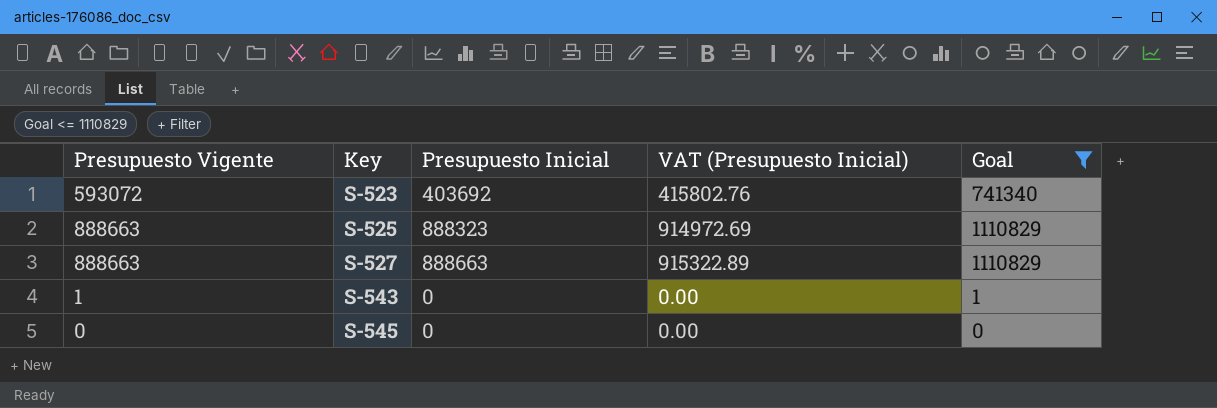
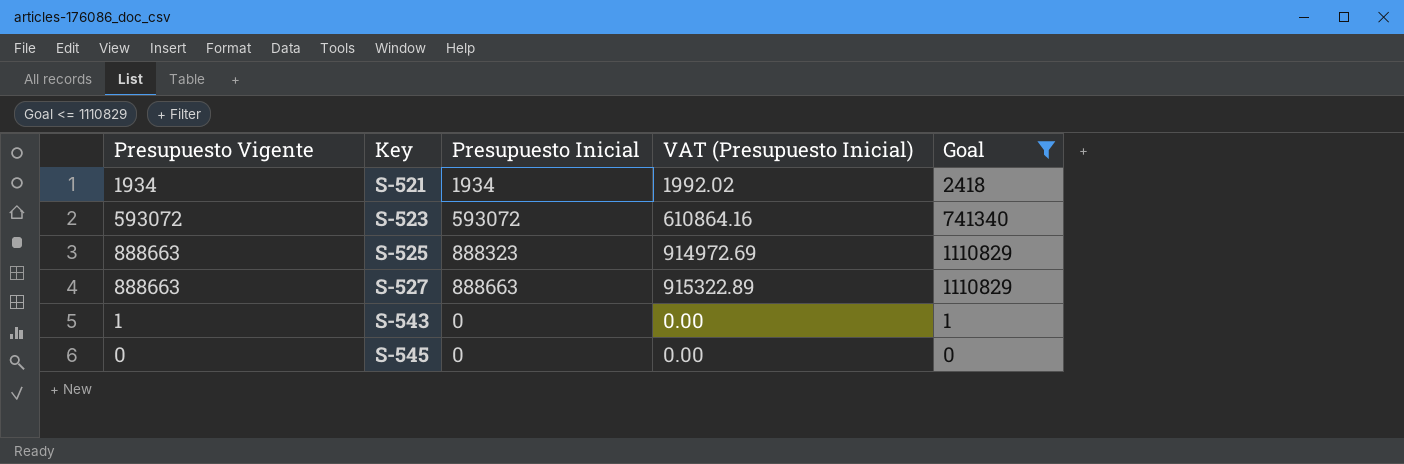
row S-521: none -> 1934 | 1934 | 1992.02 | 2418
S-523 | Presupuesto Inicial: 403692 -> 593072
S-523 | VAT (Presupuesto Inicial): 415802.76 -> 610864.16

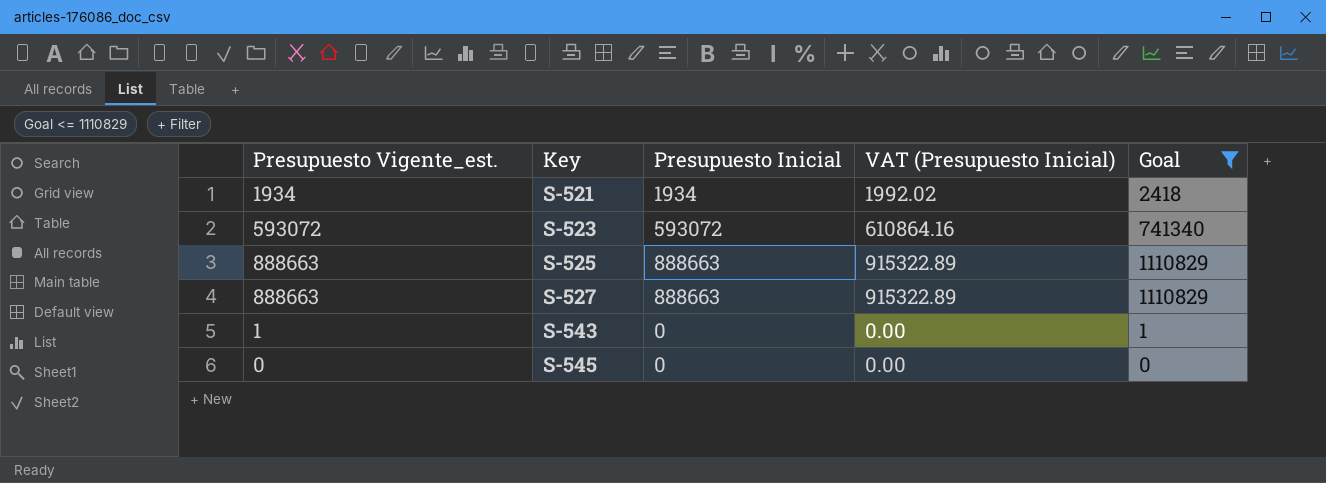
column name: Presupuesto Vigente -> Presupuesto Vigente_est.
S-525 | Presupuesto Inicial: 888323 -> 888663
S-525 | VAT (Presupuesto Inicial): 914972.69 -> 915322.89

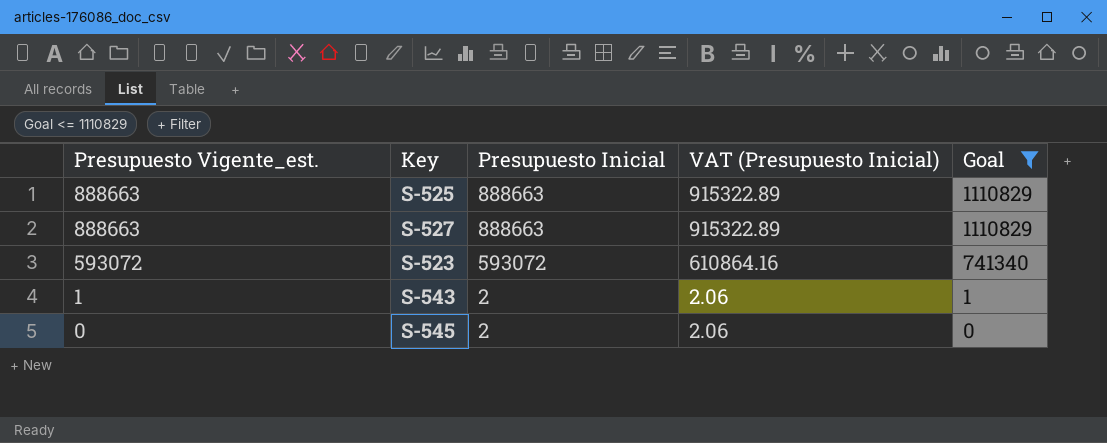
row order: Key ascending -> Presupuesto Vigente_est. descending
row S-521: 1934 | 1934 | 1992.02 | 2418 -> none
S-543 | Presupuesto Inicial: 0 -> 2
S-543 | VAT (Presupuesto Inicial): 0.00 -> 2.06
S-545 | Presupuesto Inicial: 0 -> 2
S-545 | VAT (Presupuesto Inicial): 0.00 -> 2.06

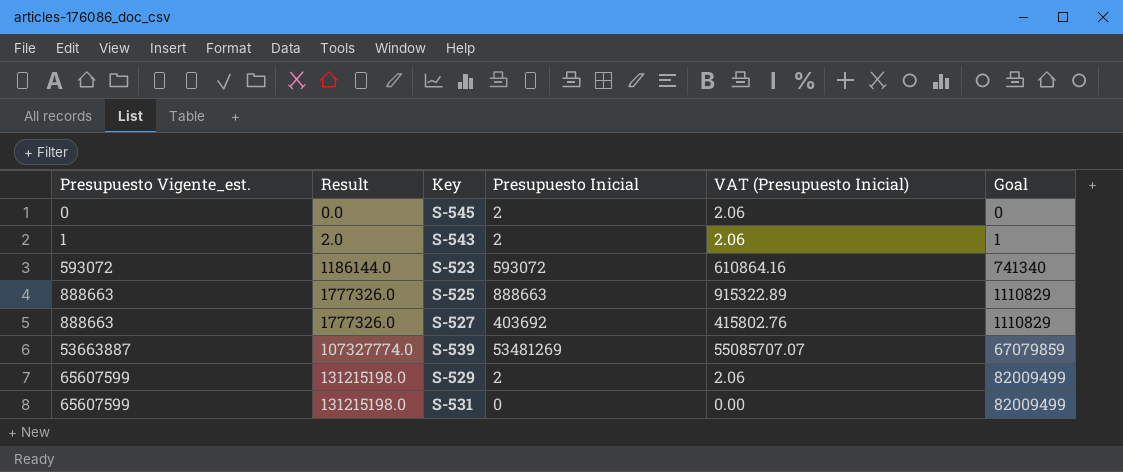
filter: Goal <= 1110829 -> none
row order: Presupuesto Vigente_est. descending -> Presupuesto Vigente_est. ascending
column Result | formula: none -> [Presupuesto Vigente_est.] * 2
S-527 | Presupuesto Inicial: 888663 -> 403692
S-527 | VAT (Presupuesto Inicial): 915322.89 -> 415802.76

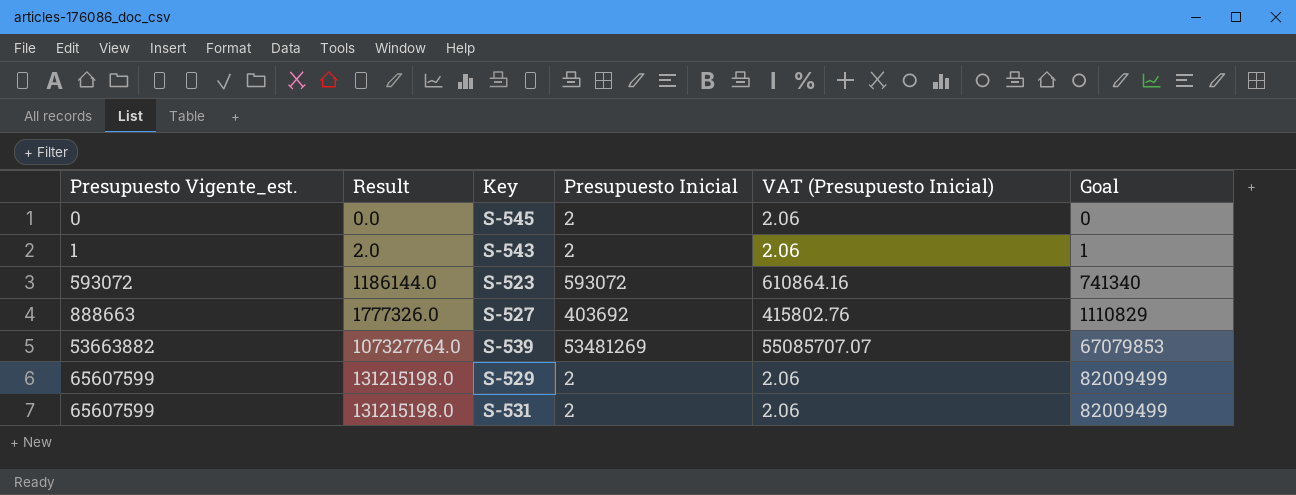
row S-525: 888663 | 1777326.0 | 888663 | 915322.89 | 1110829 -> none
S-539 | Presupuesto Vigente_est.: 53663887 -> 53663882
S-539 | Result: 107327774.0 -> 107327764.0
S-539 | Goal: 67079859 -> 67079853
S-531 | Presupuesto Inicial: 0 -> 2
S-531 | VAT (Presupuesto Inicial): 0.00 -> 2.06

